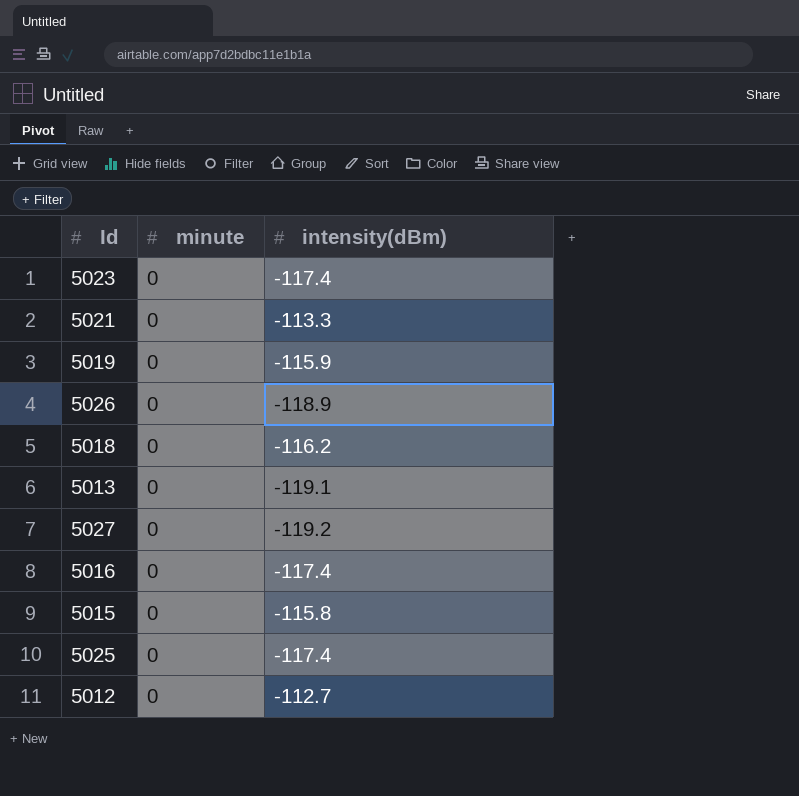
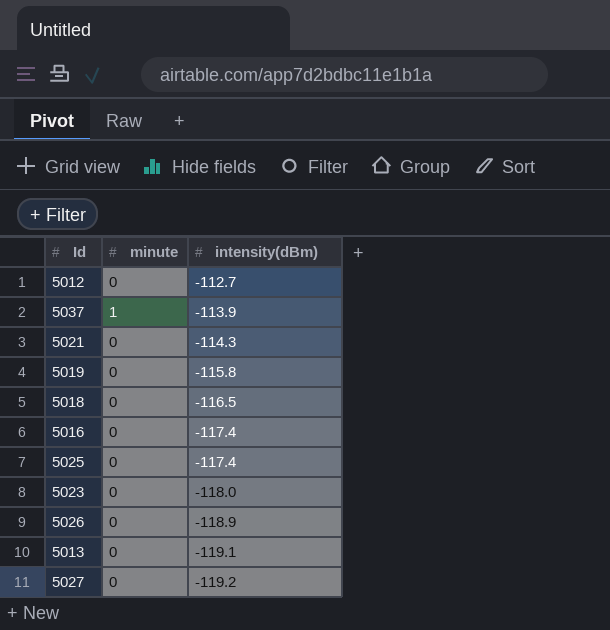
row order: none -> intensity(dBm) descending
row 5015: 0 | -115.8 -> none
row 5037: none -> 1 | -113.9
5021 | intensity(dBm): -113.3 -> -114.3
5019 | intensity(dBm): -115.9 -> -115.8
5018 | intensity(dBm): -116.2 -> -116.5
5023 | intensity(dBm): -117.4 -> -118.0

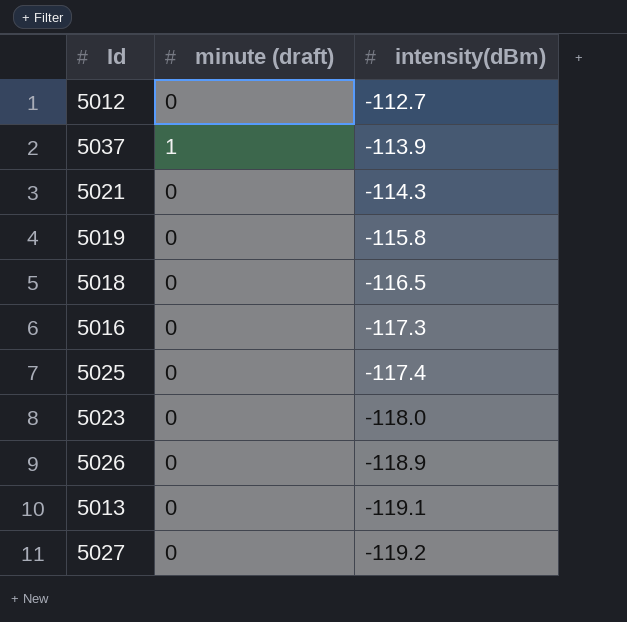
column name: minute -> minute (draft)
5016 | intensity(dBm): -117.4 -> -117.3

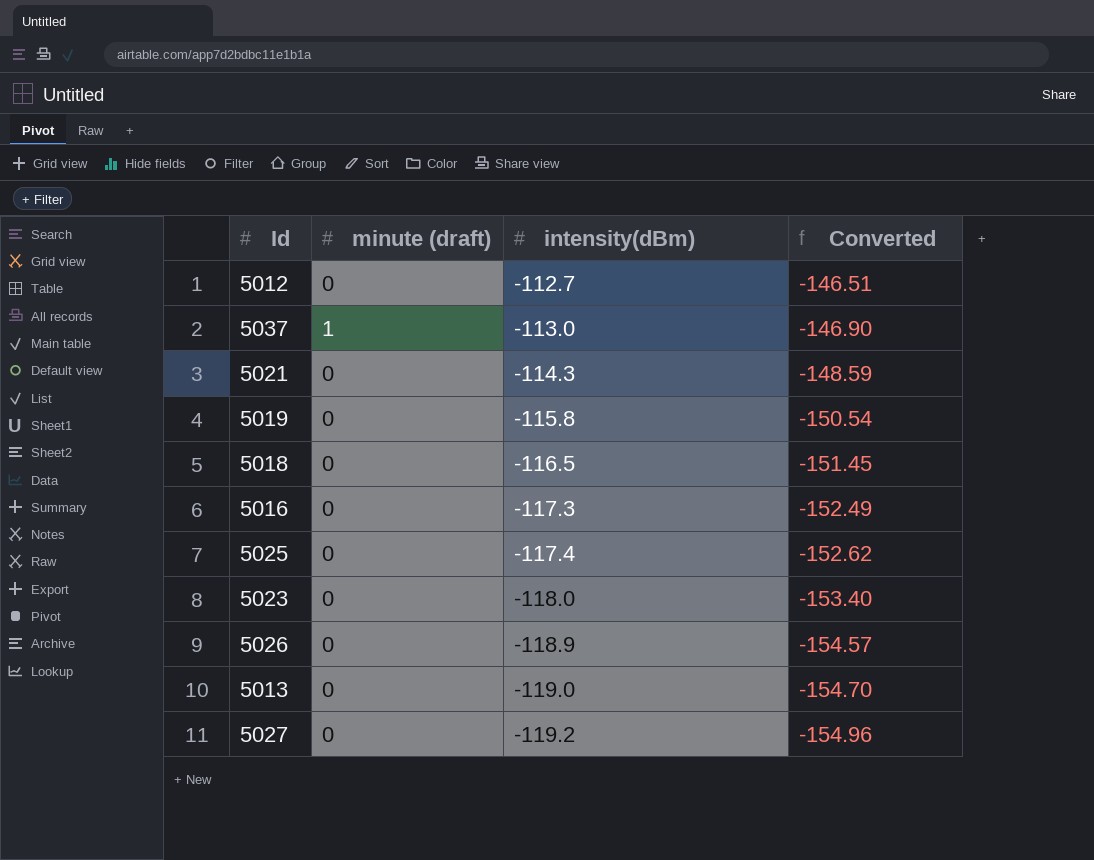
column Converted | formula: none -> [intensity(dBm)] * 1.3
5037 | intensity(dBm): -113.9 -> -113.0
5013 | intensity(dBm): -119.1 -> -119.0

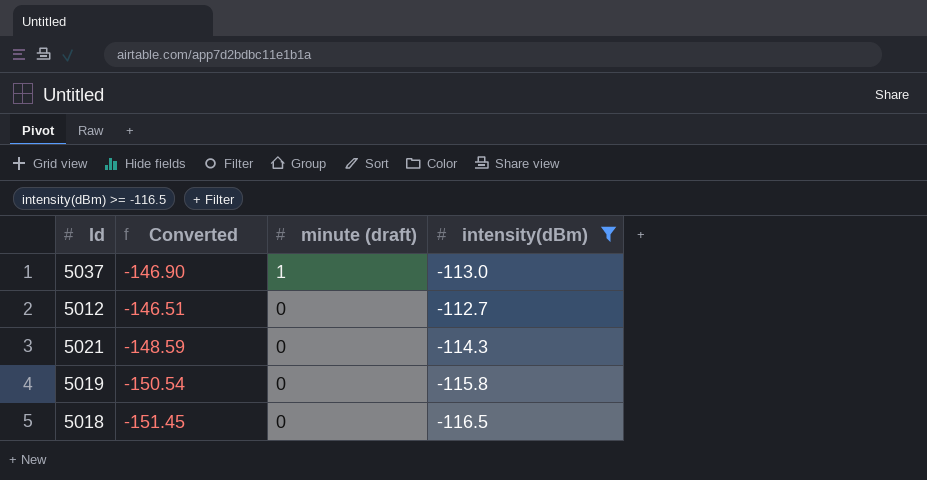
filter: none -> intensity(dBm) >= -116.5
row order: intensity(dBm) descending -> minute (draft) descending
column Converted | position: 4 -> 2

